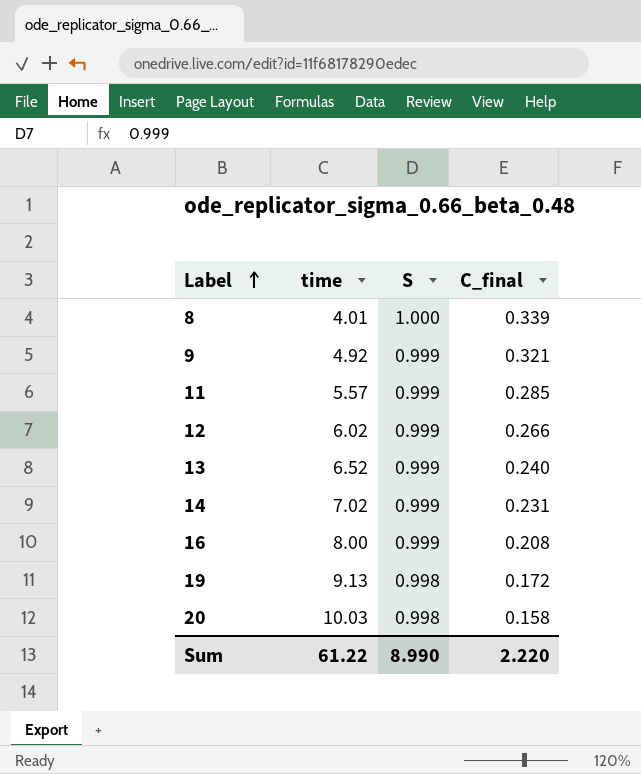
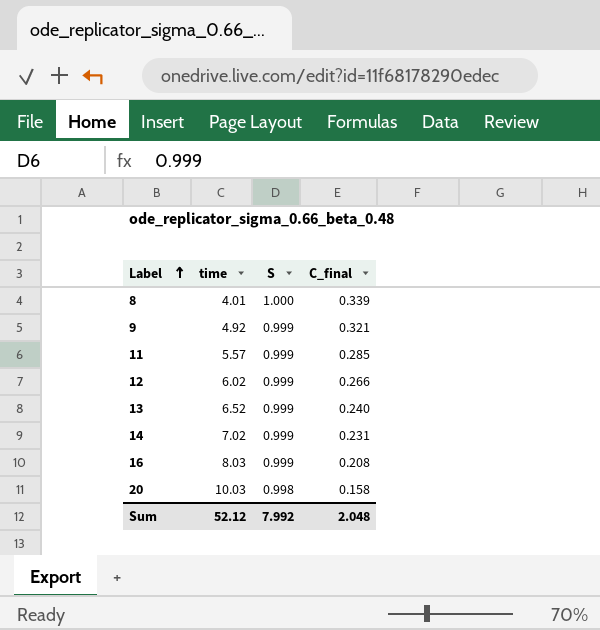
row 19: 9.13 | 0.998 | 0.172 -> none
16 | time: 8.00 -> 8.03
Sum | time: 61.22 -> 52.12
Sum | S: 8.990 -> 7.992
Sum | C_final: 2.220 -> 2.048

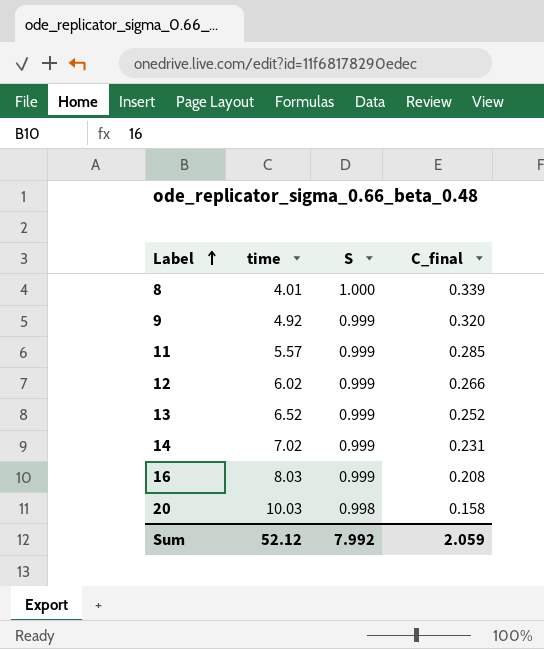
9 | C_final: 0.321 -> 0.320
13 | C_final: 0.240 -> 0.252
Sum | C_final: 2.048 -> 2.059

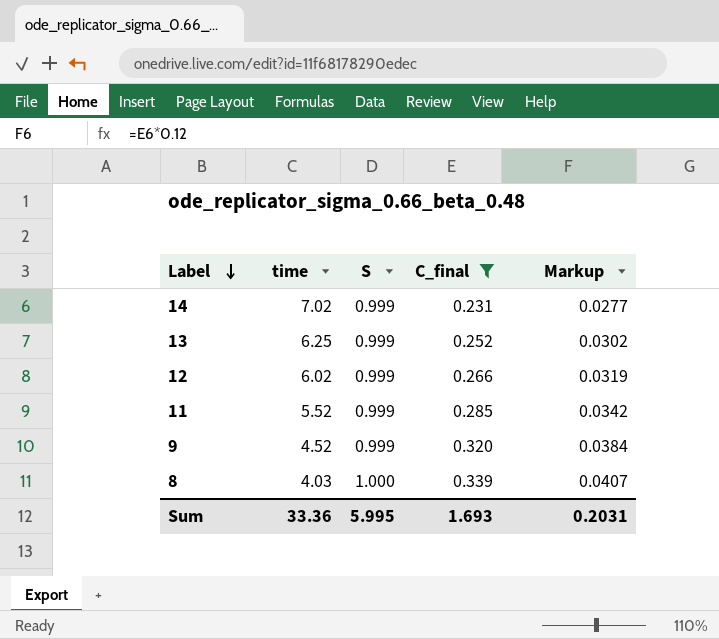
filter: none -> C_final >= 0.231
row order: Label ascending -> Label descending
column Markup | formula: none -> [C_final] * 0.12
13 | time: 6.52 -> 6.25
11 | time: 5.57 -> 5.52
9 | time: 4.92 -> 4.52
8 | time: 4.01 -> 4.03
Sum | time: 52.12 -> 33.36
Sum | S: 7.992 -> 5.995
Sum | C_final: 2.059 -> 1.693

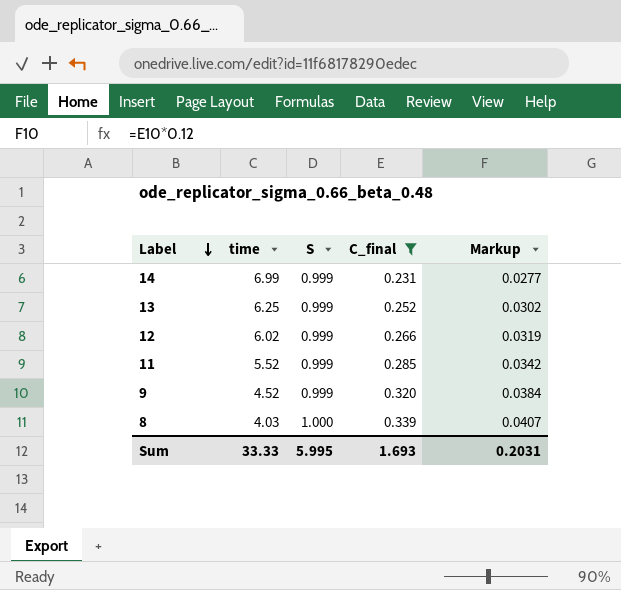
14 | time: 7.02 -> 6.99
Sum | time: 33.36 -> 33.33

